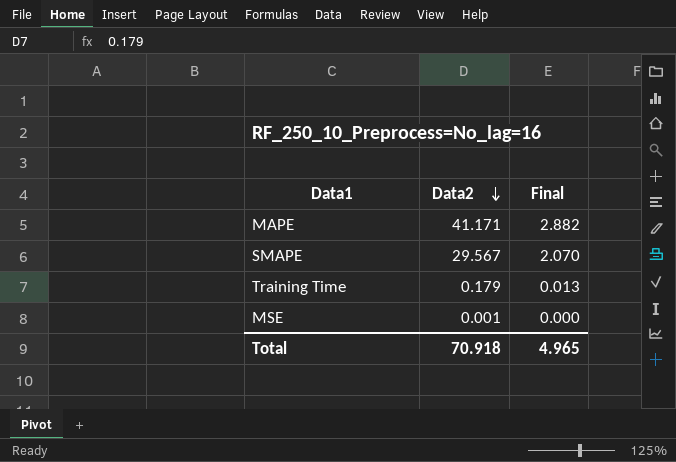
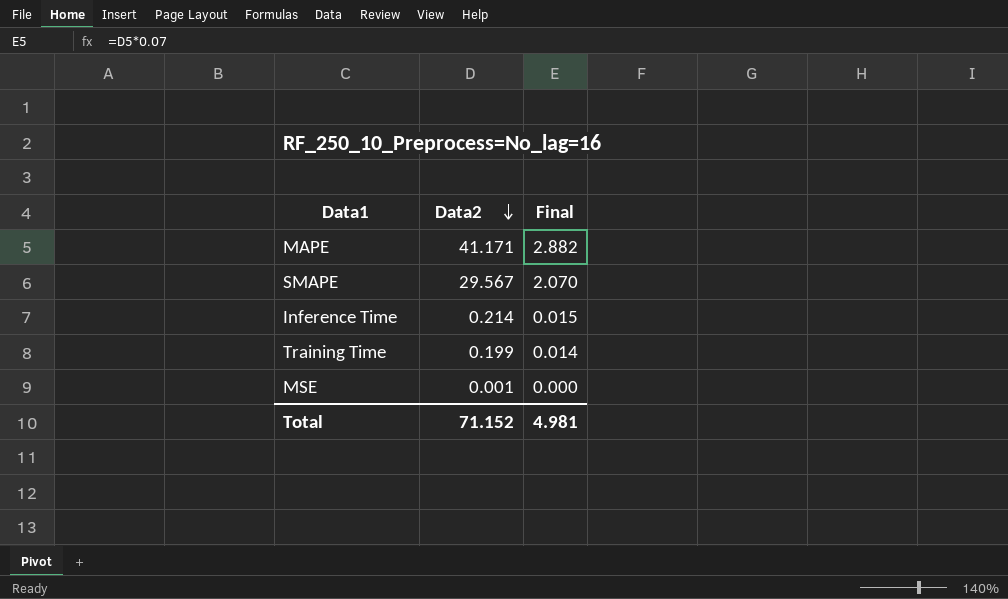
row Inference Time: none -> 0.214 | 0.015
Training Time | Data2: 0.179 -> 0.199
Training Time | Final: 0.013 -> 0.014
Total | Data2: 70.918 -> 71.152
Total | Final: 4.965 -> 4.981

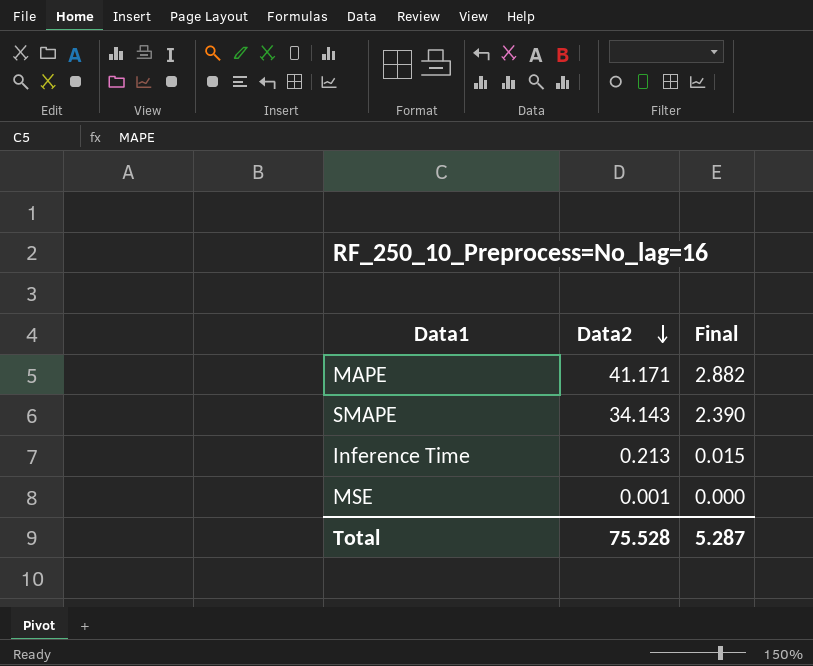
row Training Time: 0.199 | 0.014 -> none
SMAPE | Data2: 29.567 -> 34.143
SMAPE | Final: 2.070 -> 2.390
Inference Time | Data2: 0.214 -> 0.213
Total | Data2: 71.152 -> 75.528
Total | Final: 4.981 -> 5.287

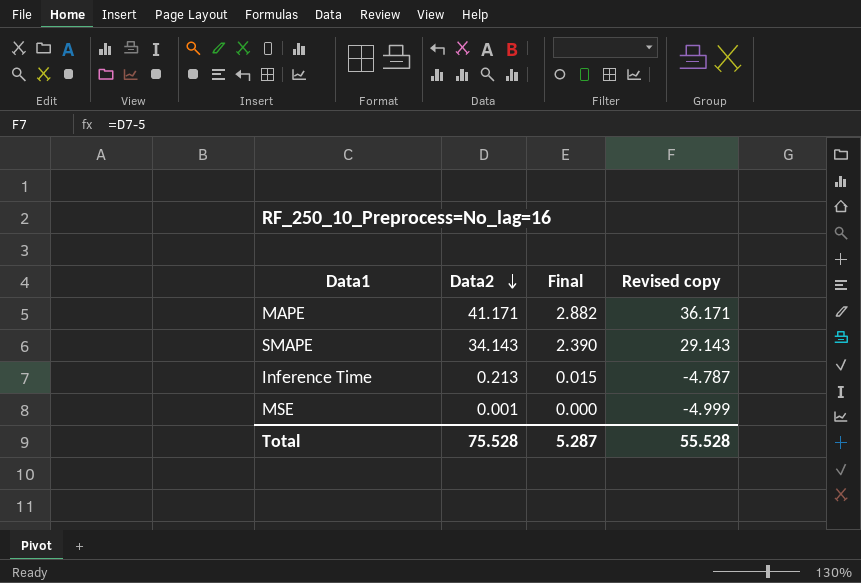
column Revised copy | formula: none -> [Data2] - 5

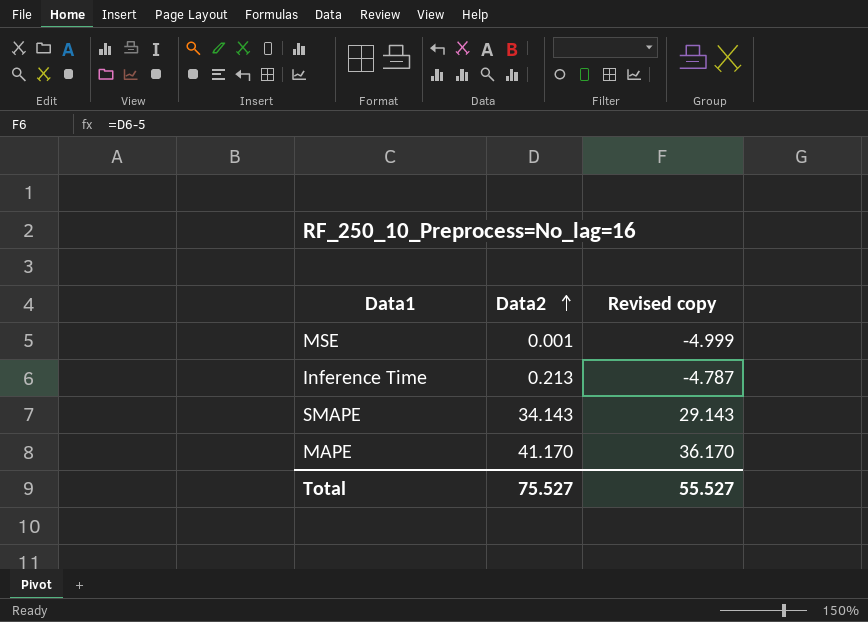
row order: Data2 descending -> Data2 ascending
column Final | formula: [Data2] * 0.07 -> none
MAPE | Data2: 41.171 -> 41.170
MAPE | Revised copy: 36.171 -> 36.170
Total | Data2: 75.528 -> 75.527
Total | Revised copy: 55.528 -> 55.527

